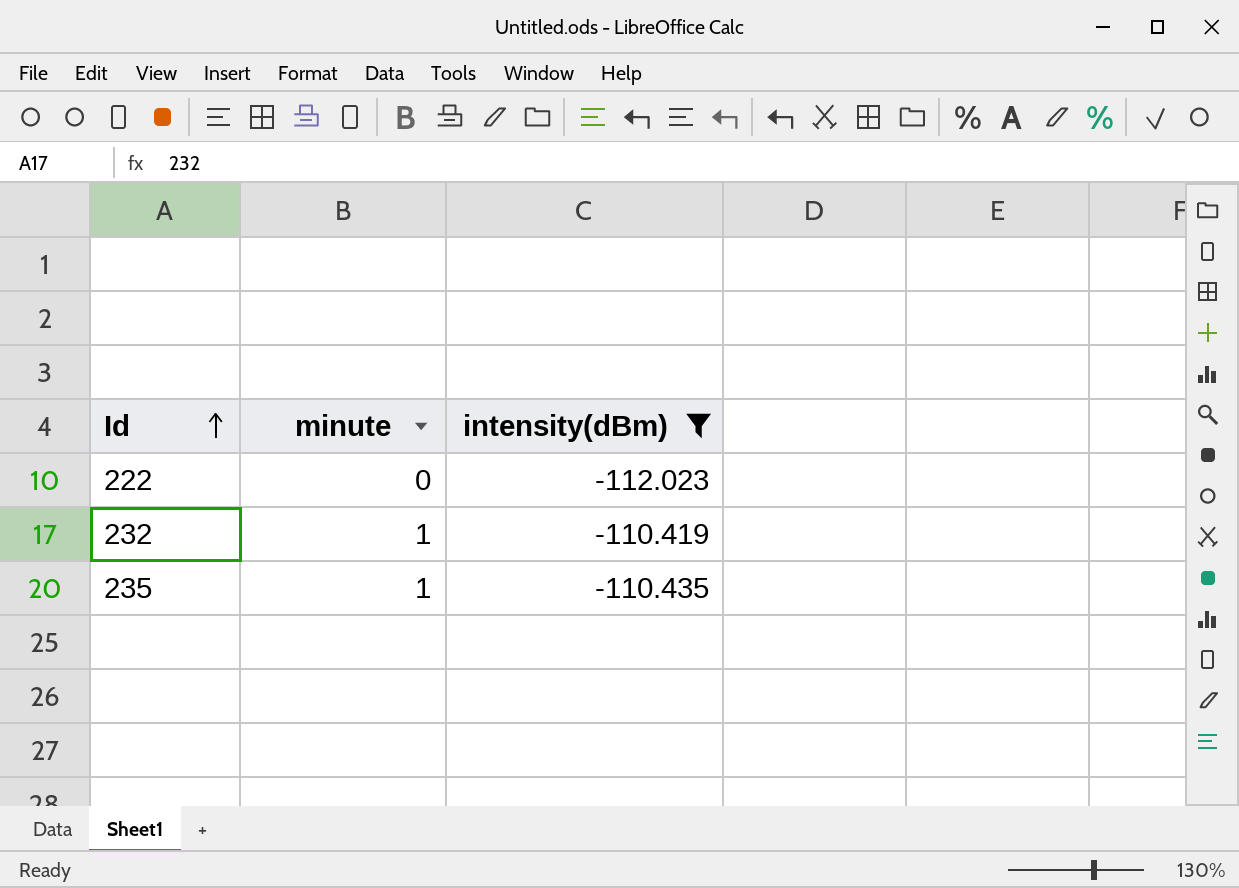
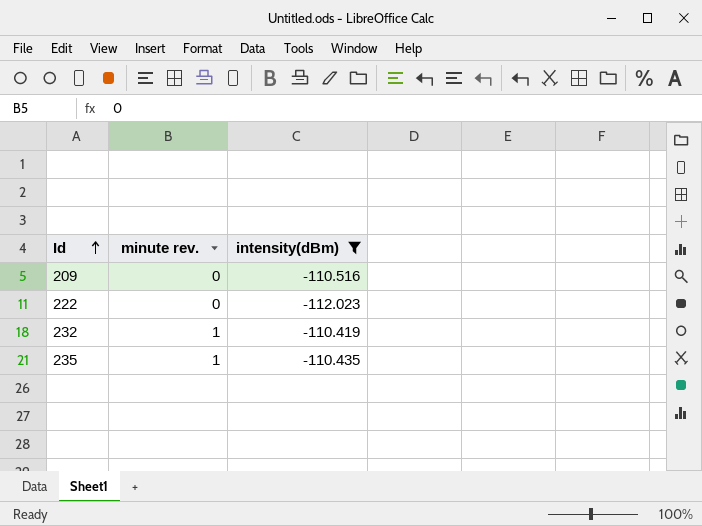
column name: minute -> minute rev.
row 209: none -> 0 | -110.516

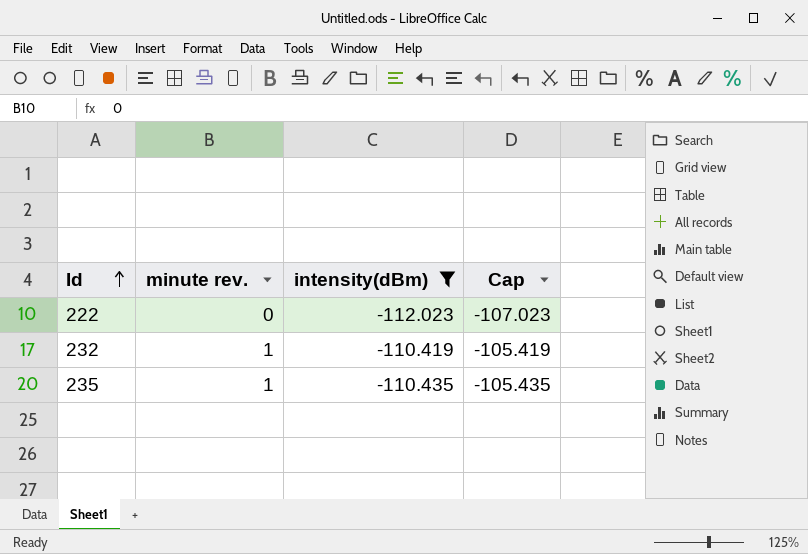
column Cap | formula: none -> [intensity(dBm)] + 5
row 209: 0 | -110.516 -> none

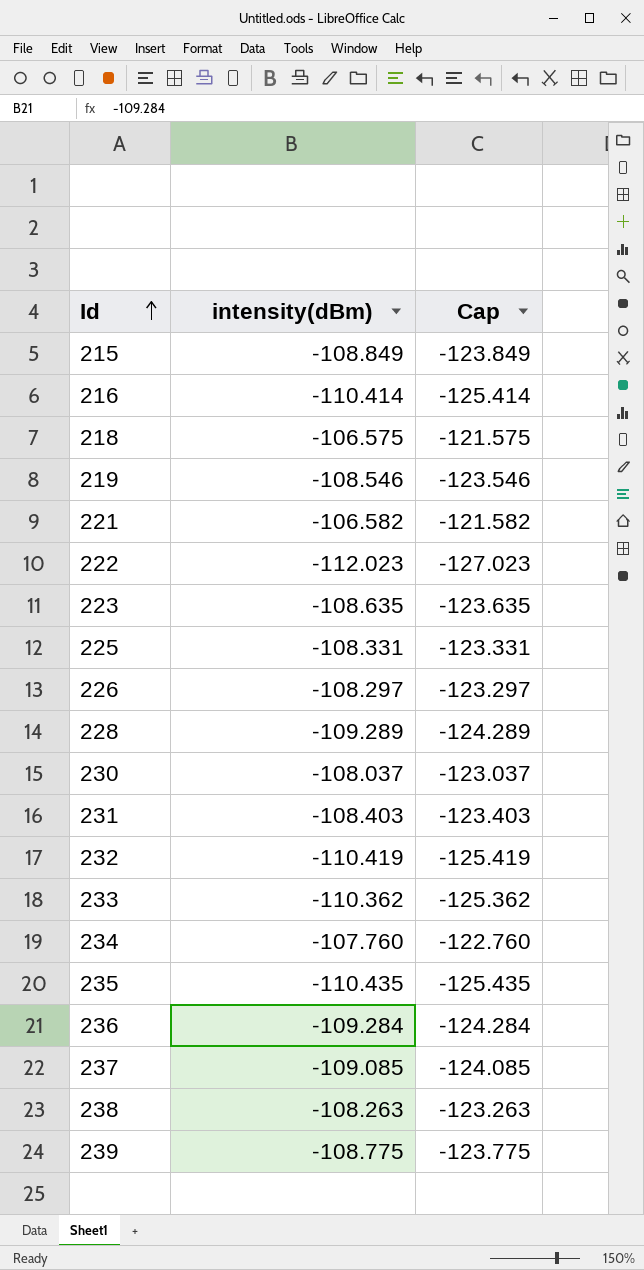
filter: intensity(dBm) <= -110.419 -> none
column minute rev. | position: 2 -> none
column Cap | formula: [intensity(dBm)] + 5 -> [intensity(dBm)] - 15

